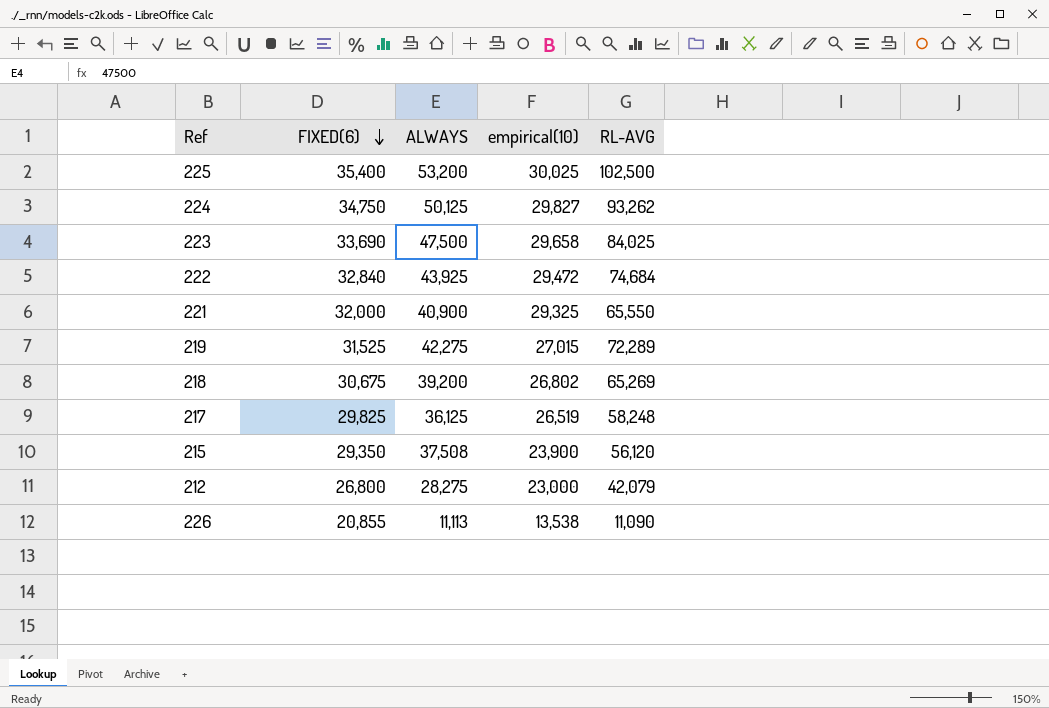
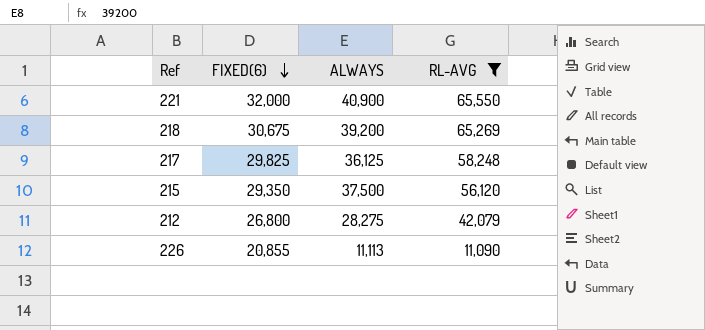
filter: none -> RL-AVG <= 65,550
column empirical(10) | position: 4 -> none
215 | ALWAYS: 37,508 -> 37,500

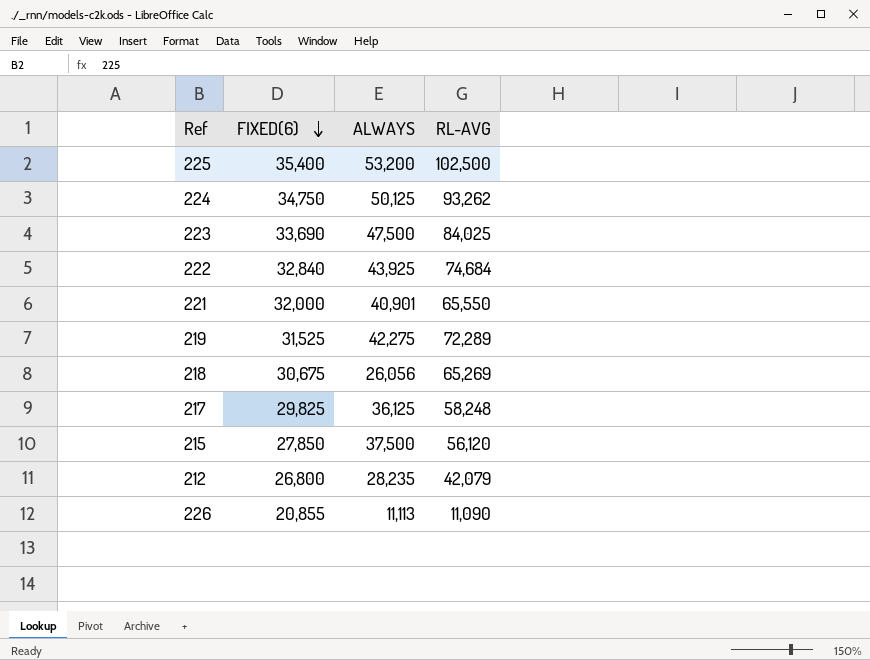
filter: RL-AVG <= 65,550 -> none
221 | ALWAYS: 40,900 -> 40,901
218 | ALWAYS: 39,200 -> 26,056
215 | FIXED(6): 29,350 -> 27,850
212 | ALWAYS: 28,275 -> 28,235

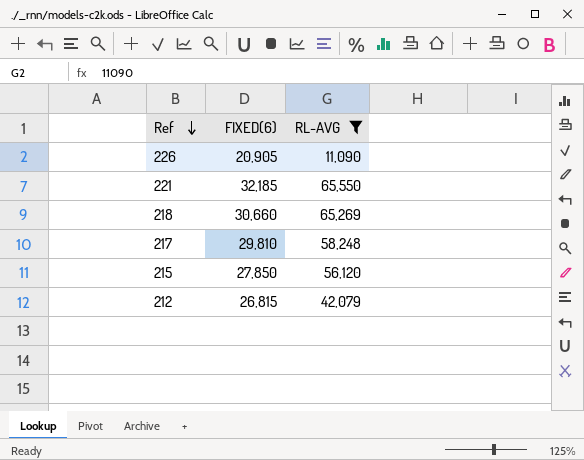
filter: none -> RL-AVG <= 65,550
row order: FIXED(6) descending -> Ref descending
column ALWAYS | position: 3 -> none
226 | FIXED(6): 20,855 -> 20,905
221 | FIXED(6): 32,000 -> 32,185
218 | FIXED(6): 30,675 -> 30,660
217 | FIXED(6): 29,825 -> 29,810
212 | FIXED(6): 26,800 -> 26,815

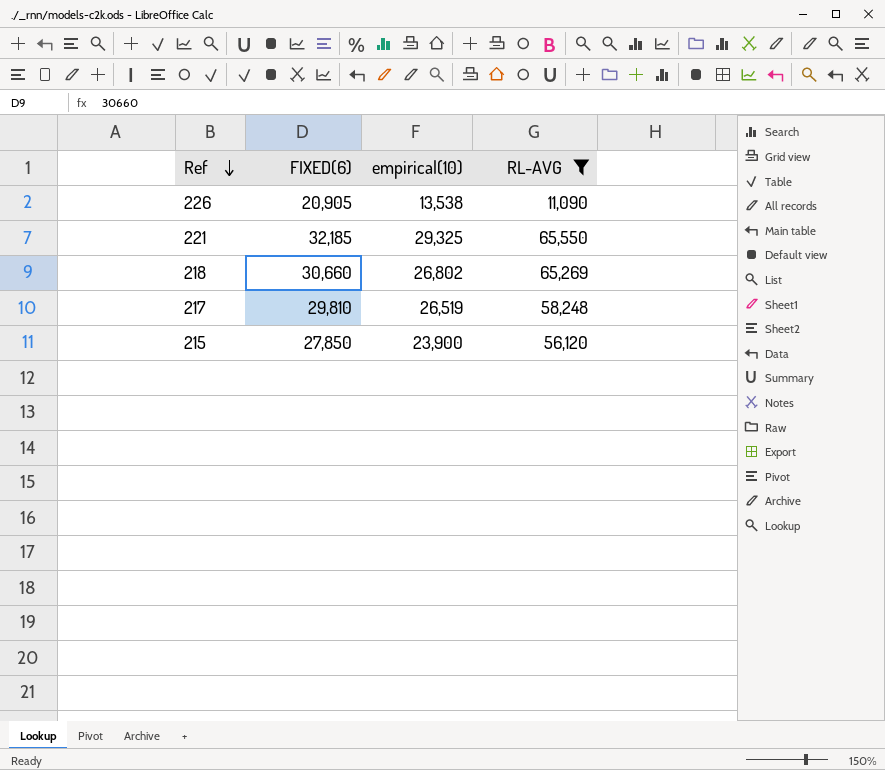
column empirical(10) | position: none -> 3
row 212: 26,815 | 42,079 -> none

